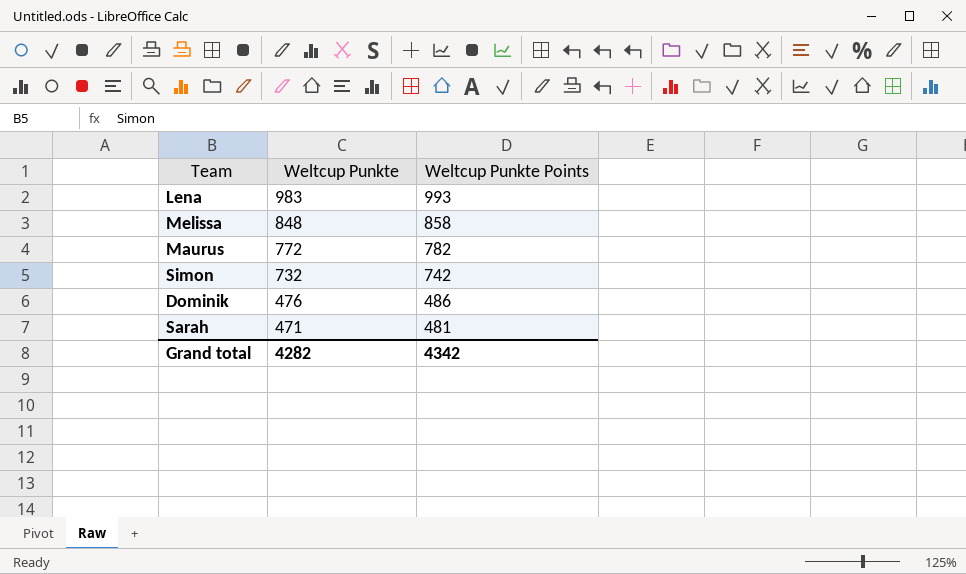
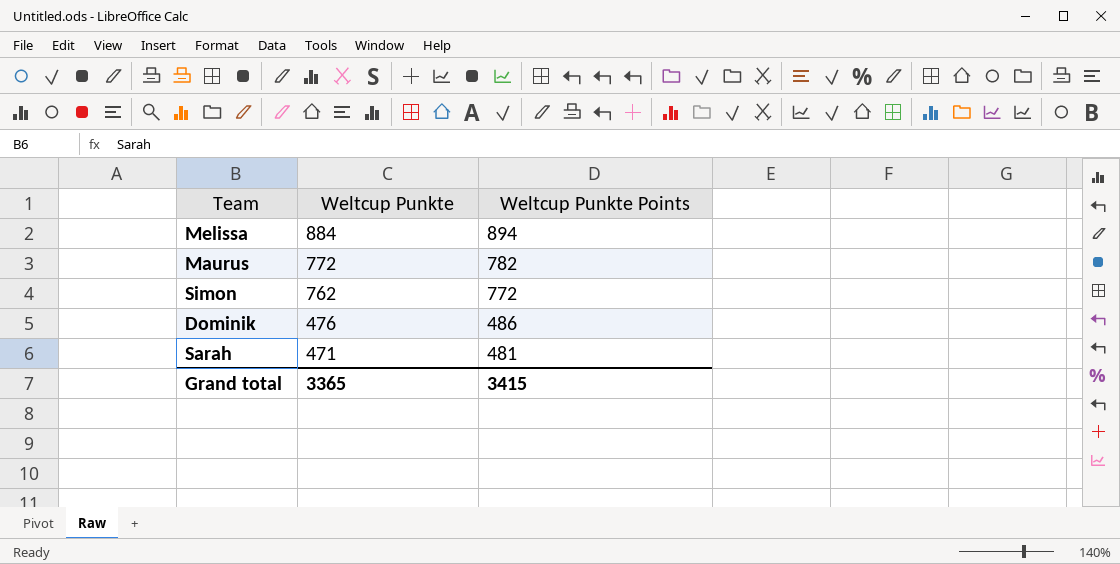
row Lena: 983 | 993 -> none
Melissa | Weltcup Punkte: 848 -> 884
Melissa | Weltcup Punkte Points: 858 -> 894
Simon | Weltcup Punkte: 732 -> 762
Simon | Weltcup Punkte Points: 742 -> 772
Grand total | Weltcup Punkte: 4282 -> 3365
Grand total | Weltcup Punkte Points: 4342 -> 3415

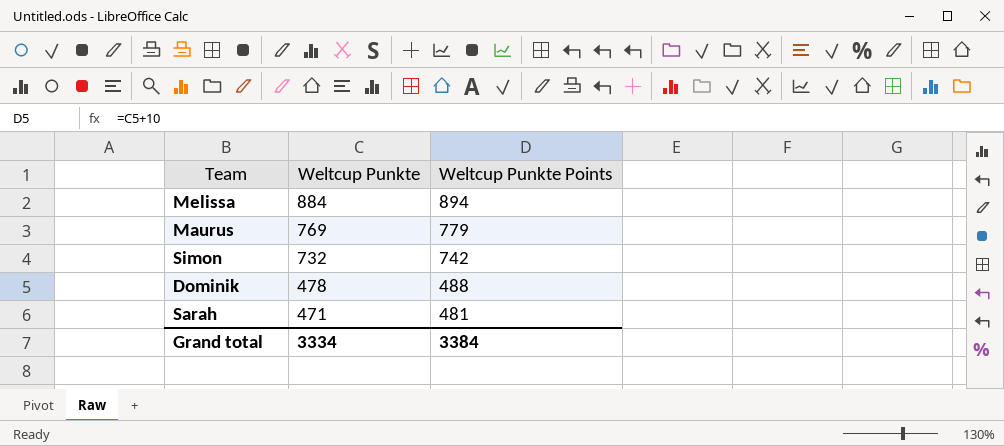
Maurus | Weltcup Punkte: 772 -> 769
Maurus | Weltcup Punkte Points: 782 -> 779
Simon | Weltcup Punkte: 762 -> 732
Simon | Weltcup Punkte Points: 772 -> 742
Dominik | Weltcup Punkte: 476 -> 478
Dominik | Weltcup Punkte Points: 486 -> 488
Grand total | Weltcup Punkte: 3365 -> 3334
Grand total | Weltcup Punkte Points: 3415 -> 3384

